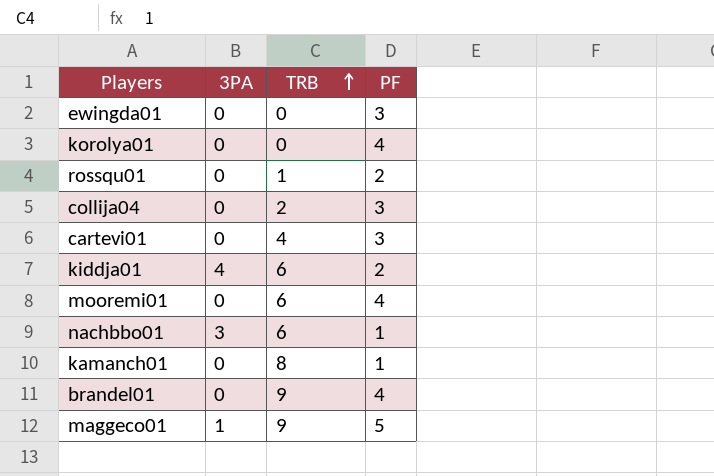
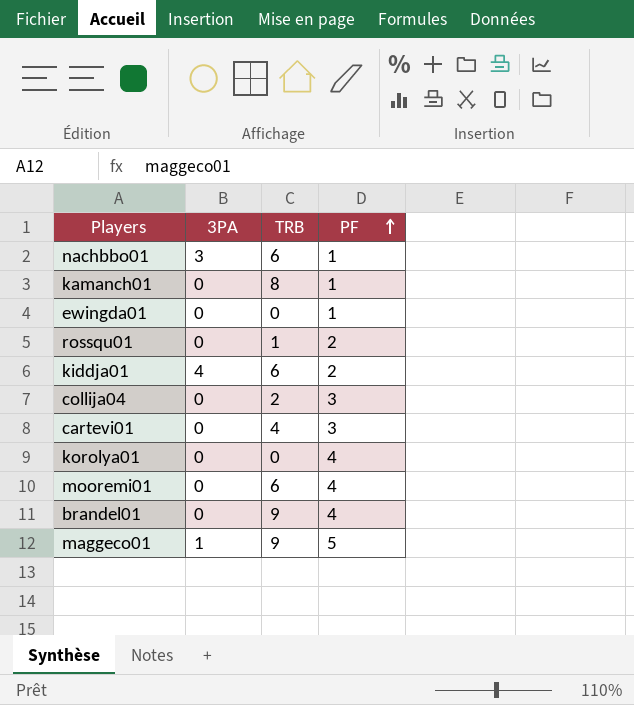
row order: TRB ascending -> PF ascending
ewingda01 | PF: 3 -> 1

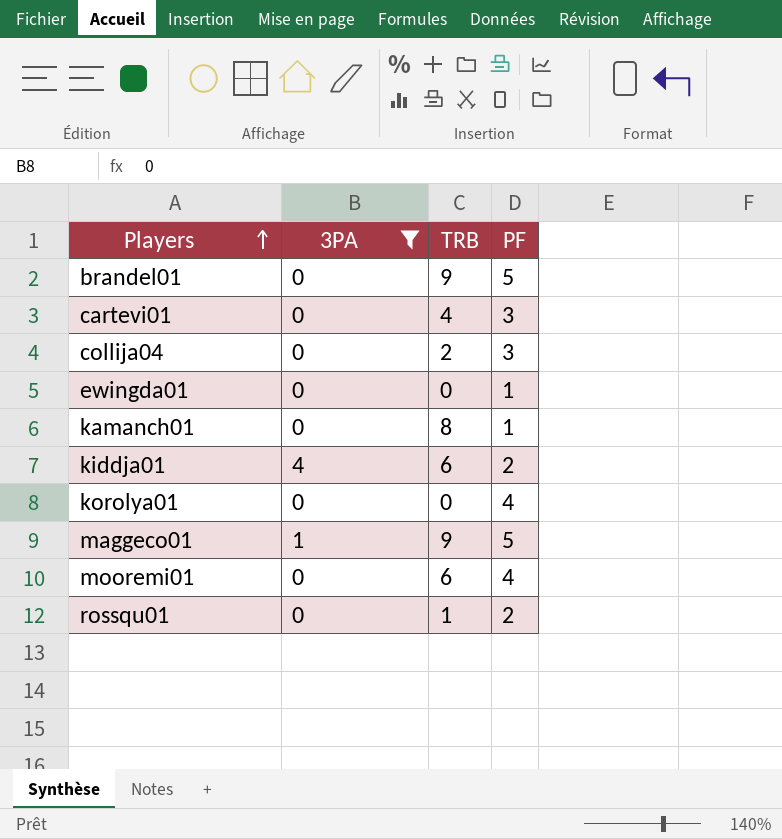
filter: none -> 3PA != 3
row order: PF ascending -> Players ascending
brandel01 | PF: 4 -> 5

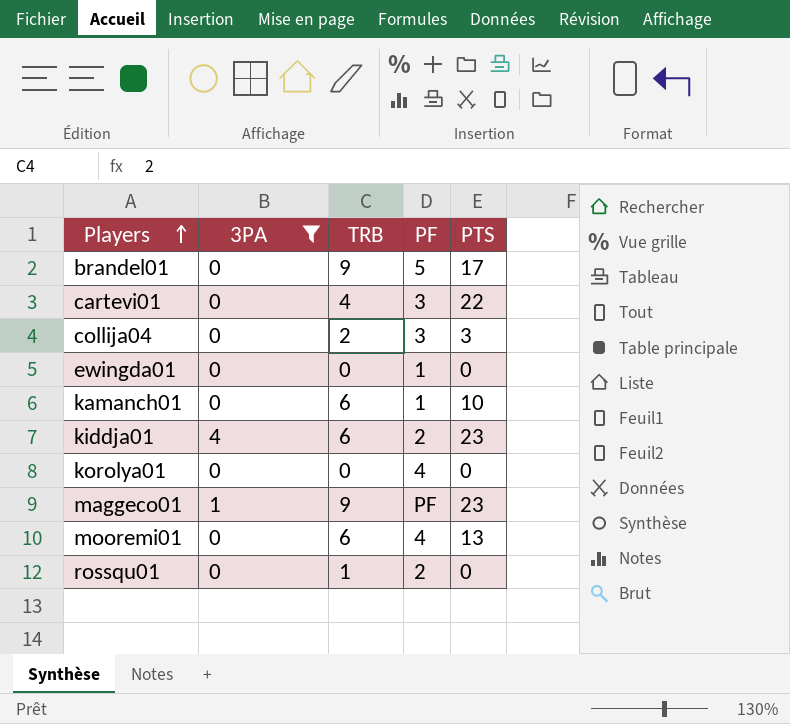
column PTS | position: none -> 5
kamanch01 | TRB: 8 -> 6
maggeco01 | PF: 5 -> PF

